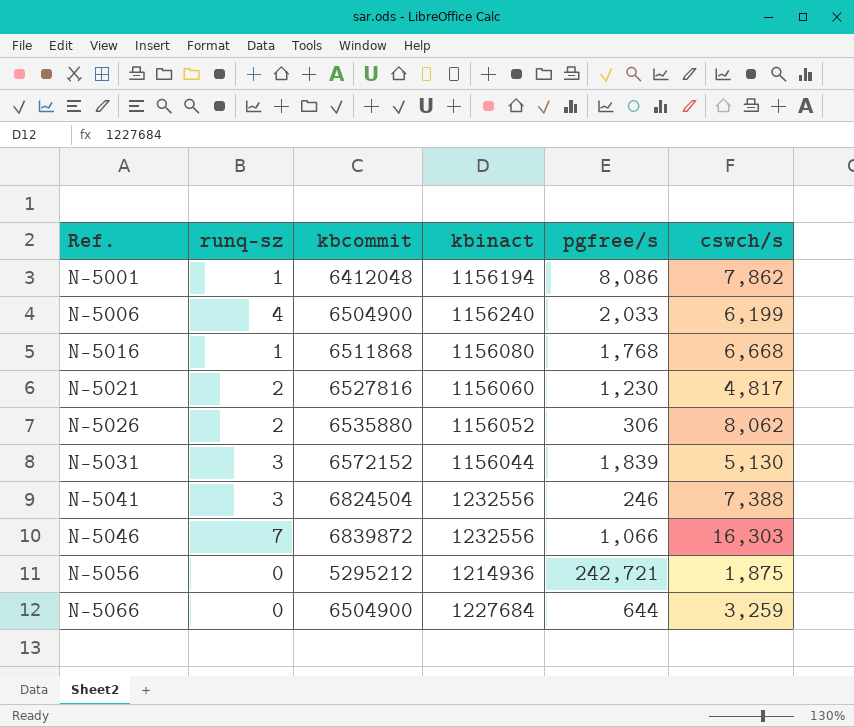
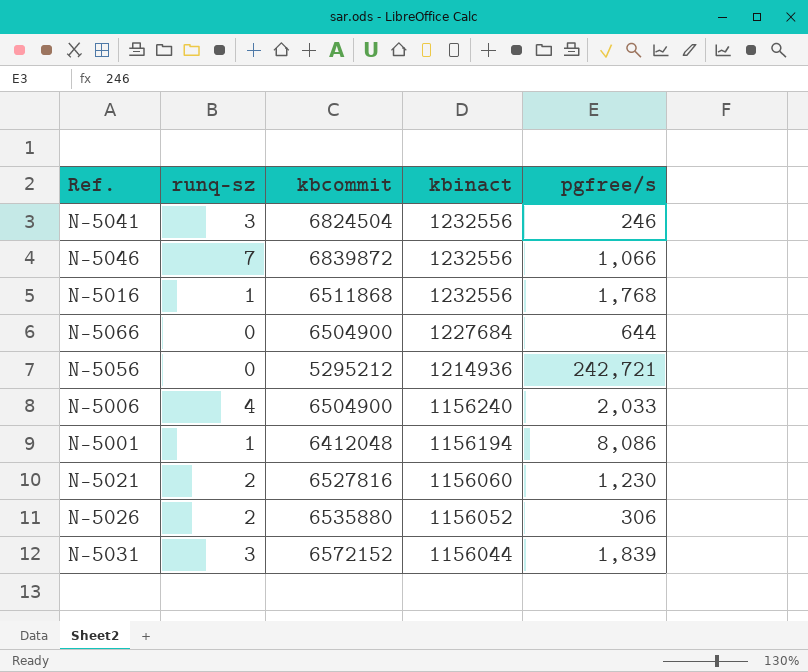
row order: Ref. ascending -> kbinact descending
column cswch/s | position: 6 -> none
N-5016 | kbinact: 1156080 -> 1232556

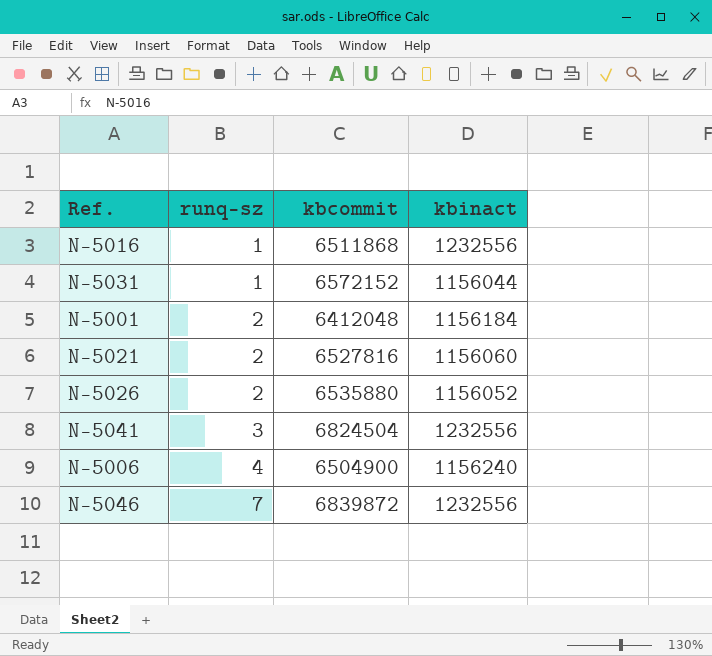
row order: kbinact descending -> runq-sz ascending
column pgfree/s | position: 5 -> none
row N-5066: 0 | 6504900 | 1227684 | 644 -> none
row N-5056: 0 | 5295212 | 1214936 | 242,721 -> none
N-5031 | runq-sz: 3 -> 1
N-5001 | runq-sz: 1 -> 2
N-5001 | kbinact: 1156194 -> 1156184

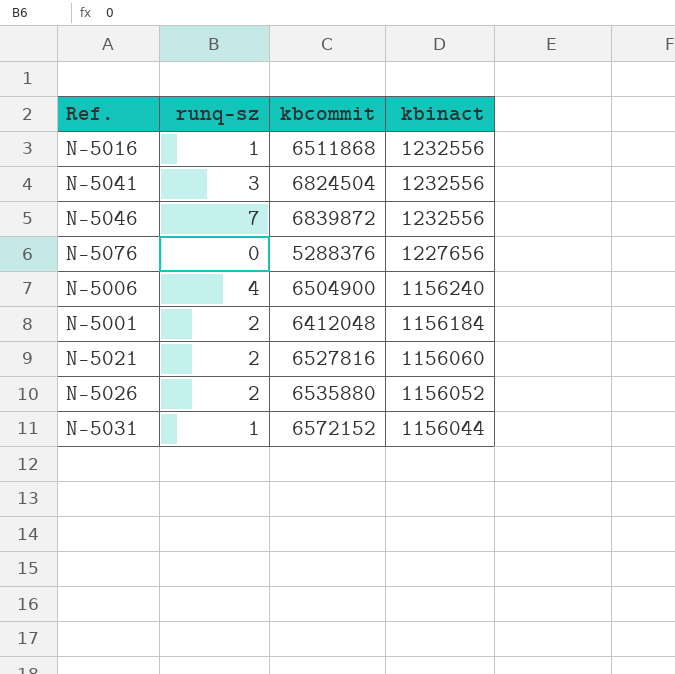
row order: runq-sz ascending -> kbinact descending
row N-5076: none -> 0 | 5288376 | 1227656

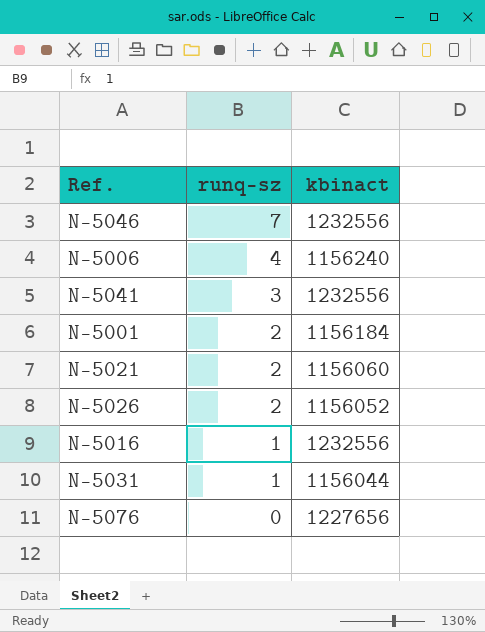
row order: kbinact descending -> runq-sz descending
column kbcommit | position: 3 -> none

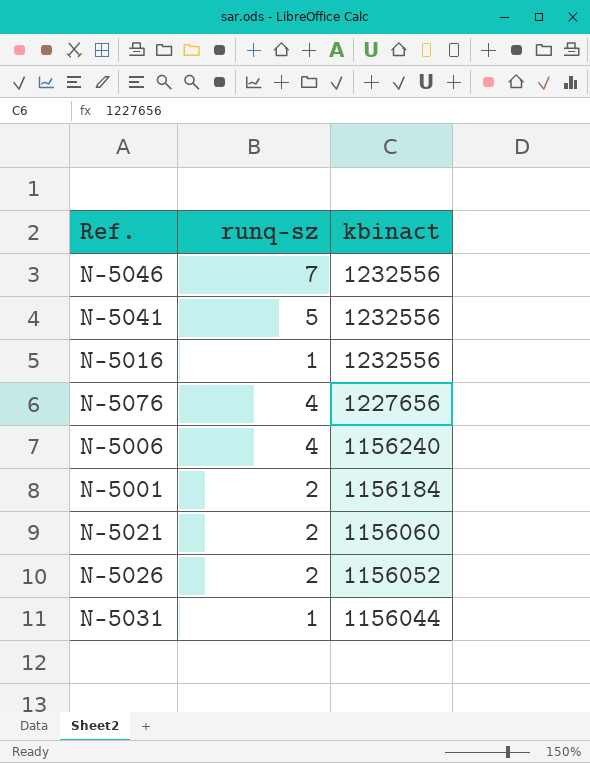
row order: runq-sz descending -> kbinact descending
N-5041 | runq-sz: 3 -> 5
N-5076 | runq-sz: 0 -> 4

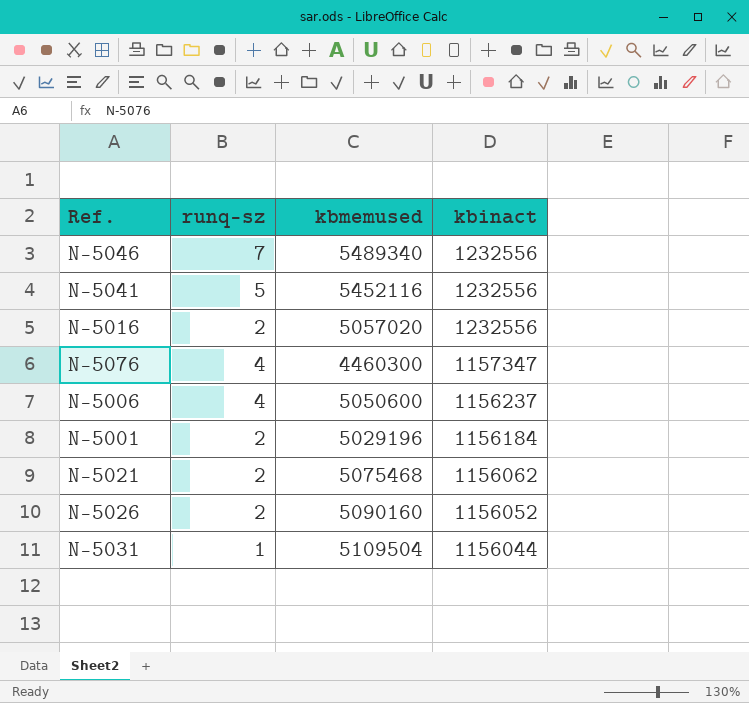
column kbmemused | position: none -> 3
N-5016 | runq-sz: 1 -> 2
N-5076 | kbinact: 1227656 -> 1157347
N-5006 | kbinact: 1156240 -> 1156237
N-5021 | kbinact: 1156060 -> 1156062

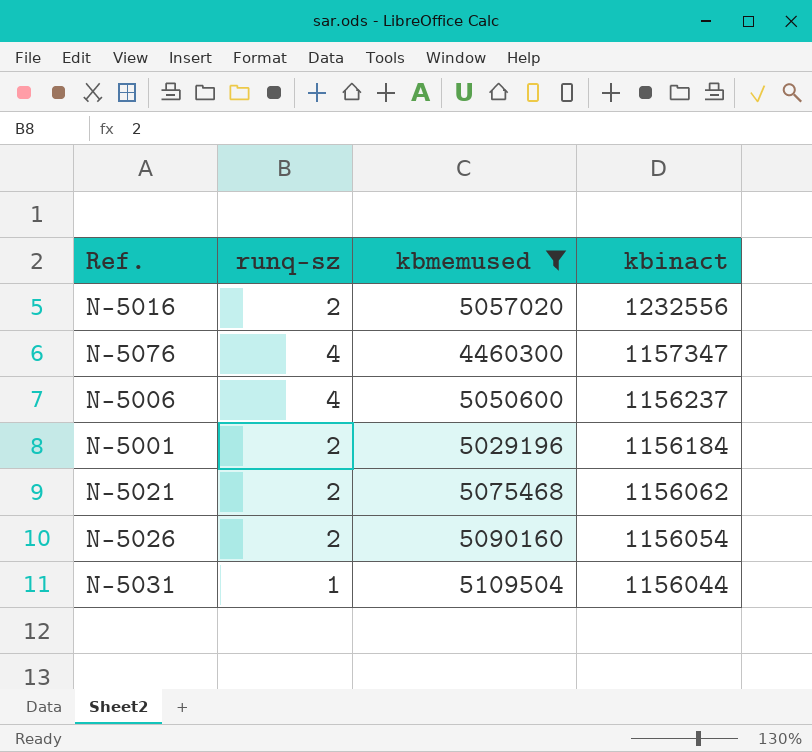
filter: none -> kbmemused <= 5109504
N-5026 | kbinact: 1156052 -> 1156054

